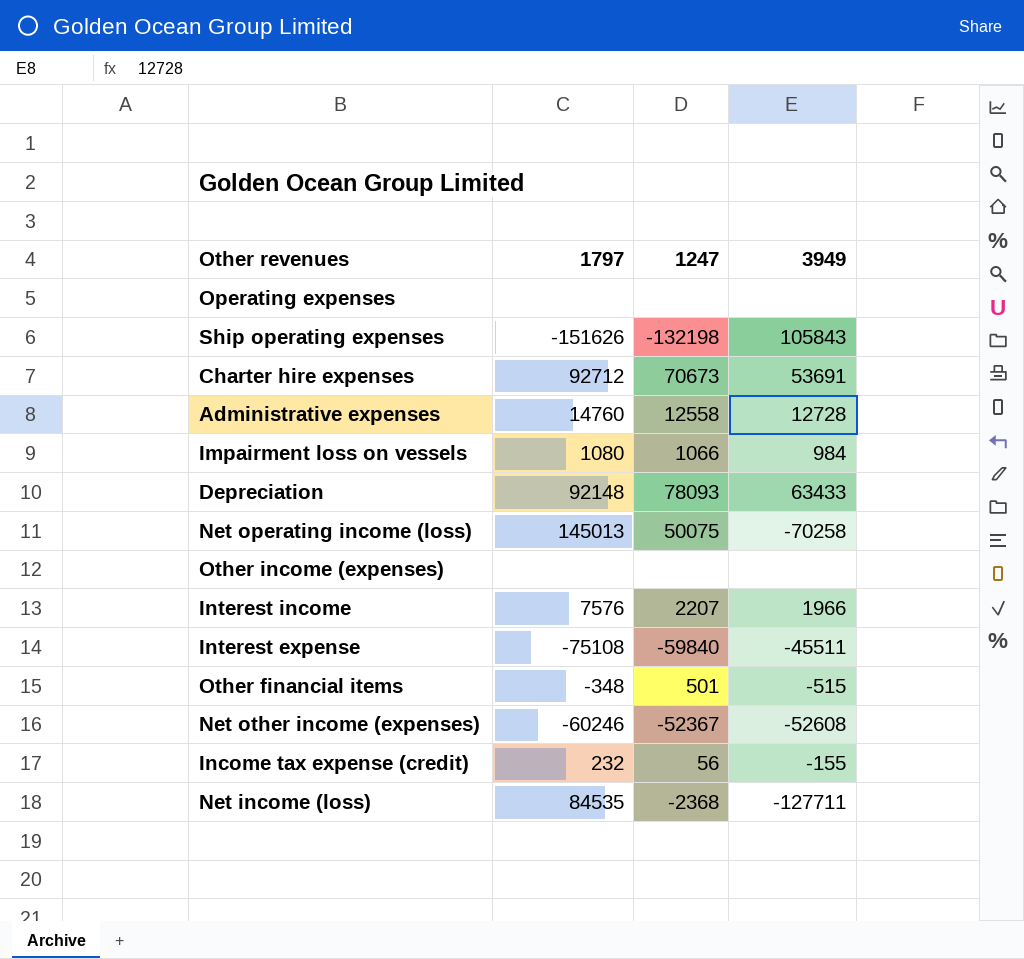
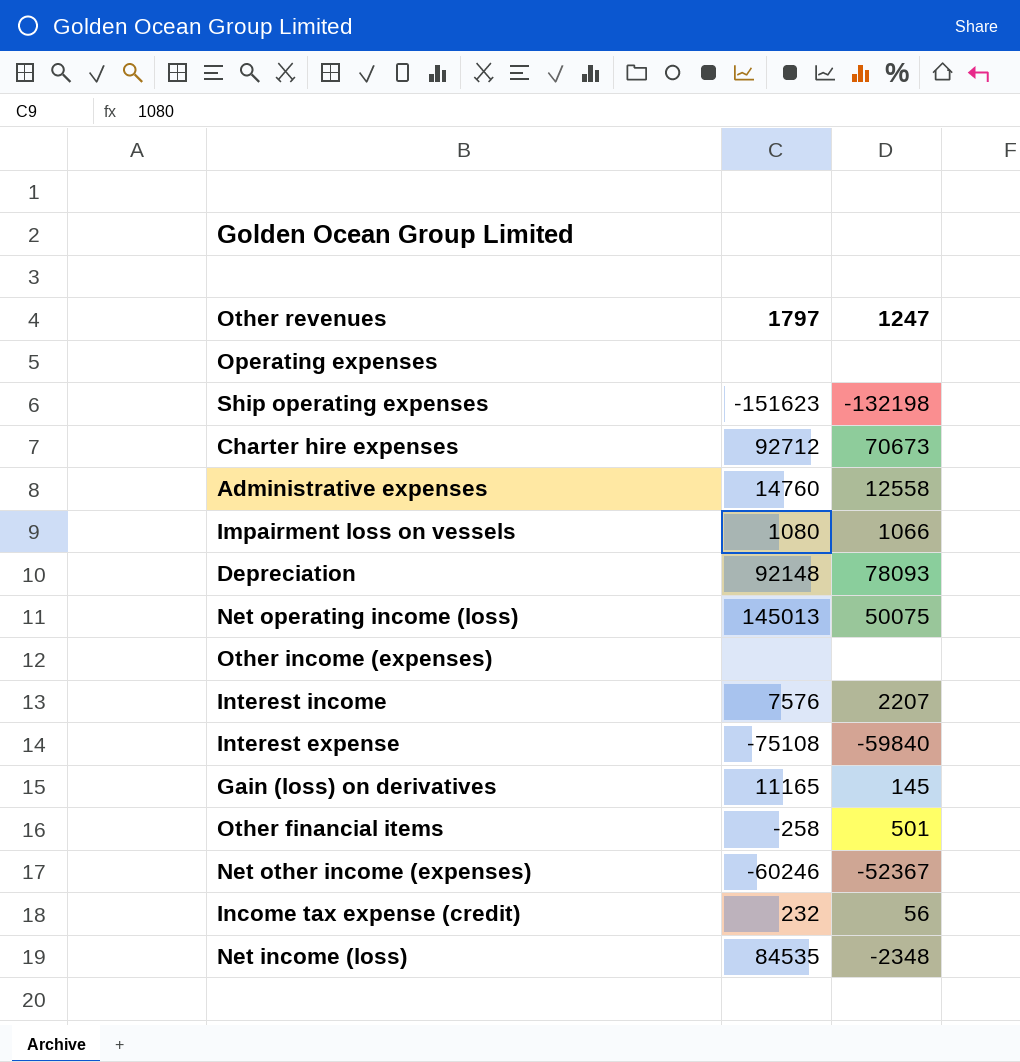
column 3949 | position: 4 -> none
Ship operating expenses | 1797: -151626 -> -151623
row Gain (loss) on derivatives: none -> 11165 | 145
Other financial items | 1797: -348 -> -258
Net income (loss) | 1247: -2368 -> -2348

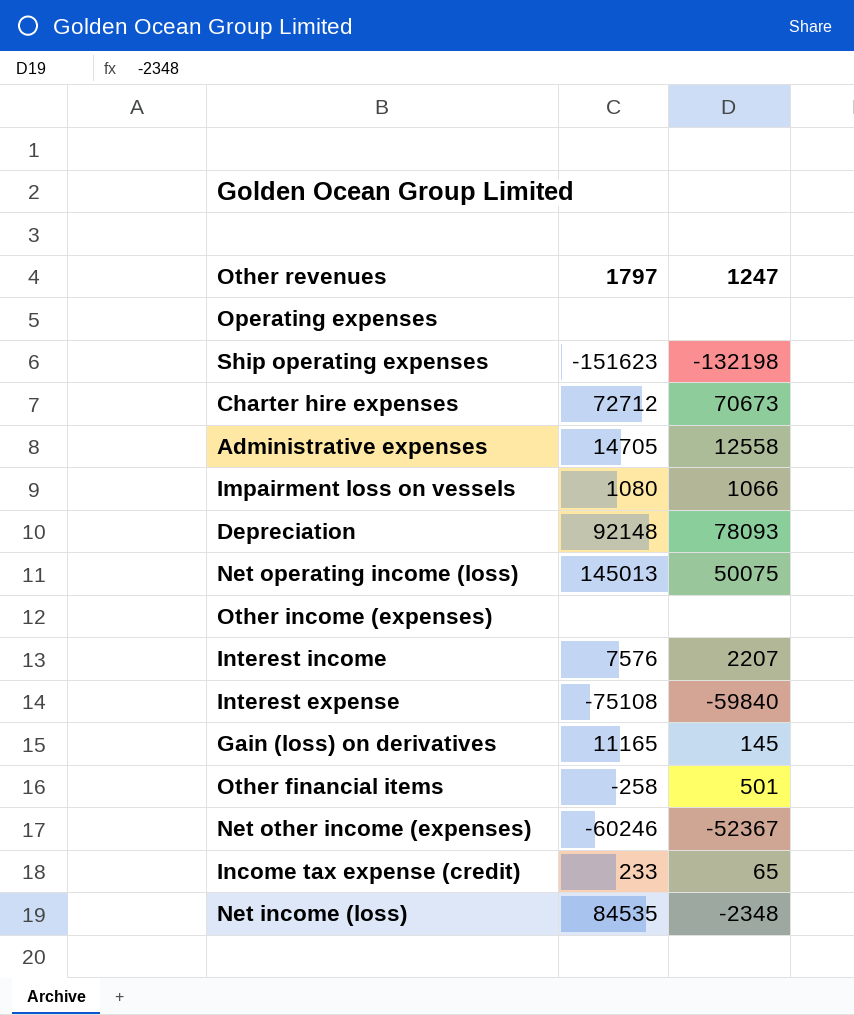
Charter hire expenses | 1797: 92712 -> 72712
Administrative expenses | 1797: 14760 -> 14705
Income tax expense (credit) | 1797: 232 -> 233
Income tax expense (credit) | 1247: 56 -> 65

